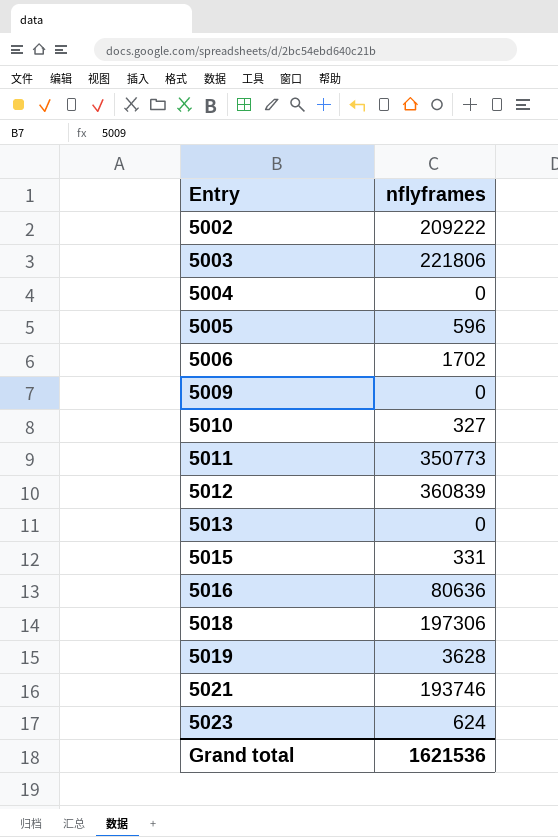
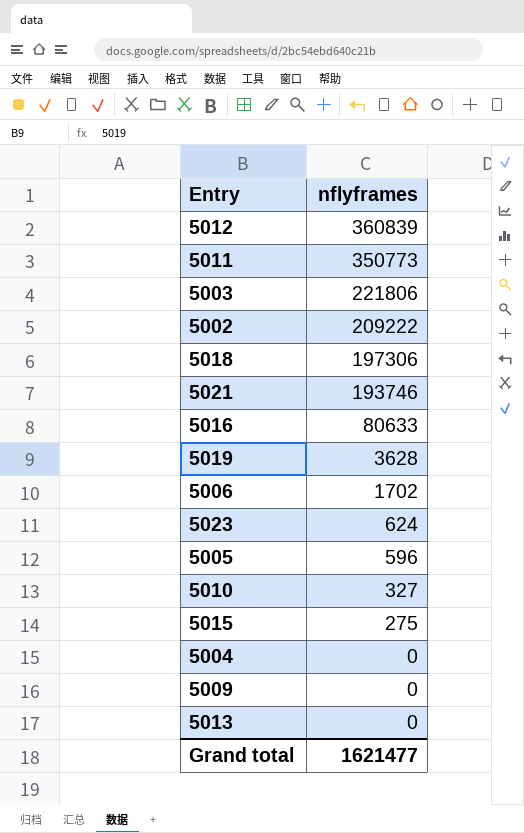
row order: Entry ascending -> nflyframes descending
5016 | nflyframes: 80636 -> 80633
5015 | nflyframes: 331 -> 275
Grand total | nflyframes: 1621536 -> 1621477

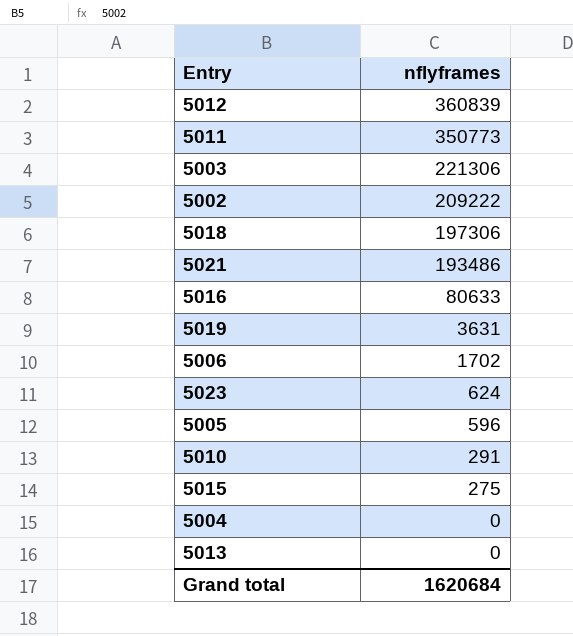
row 5009: 0 -> none
5003 | nflyframes: 221806 -> 221306
5021 | nflyframes: 193746 -> 193486
5019 | nflyframes: 3628 -> 3631
5010 | nflyframes: 327 -> 291
Grand total | nflyframes: 1621477 -> 1620684

